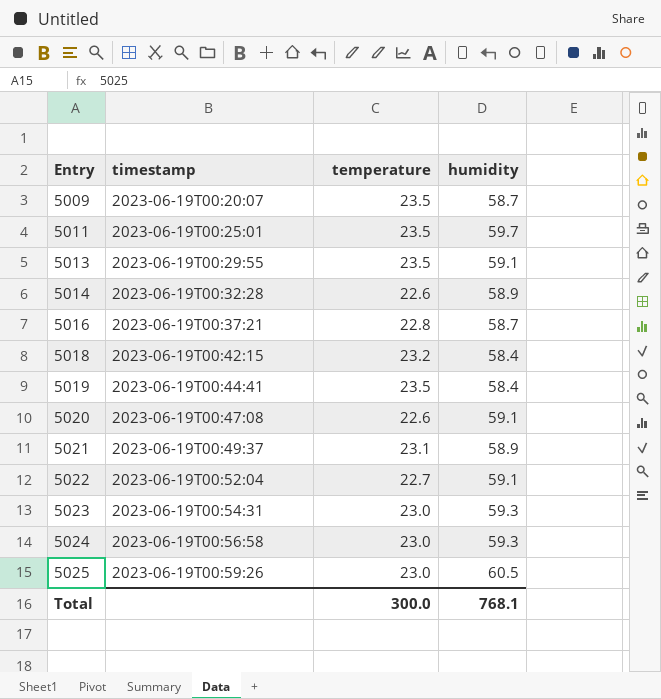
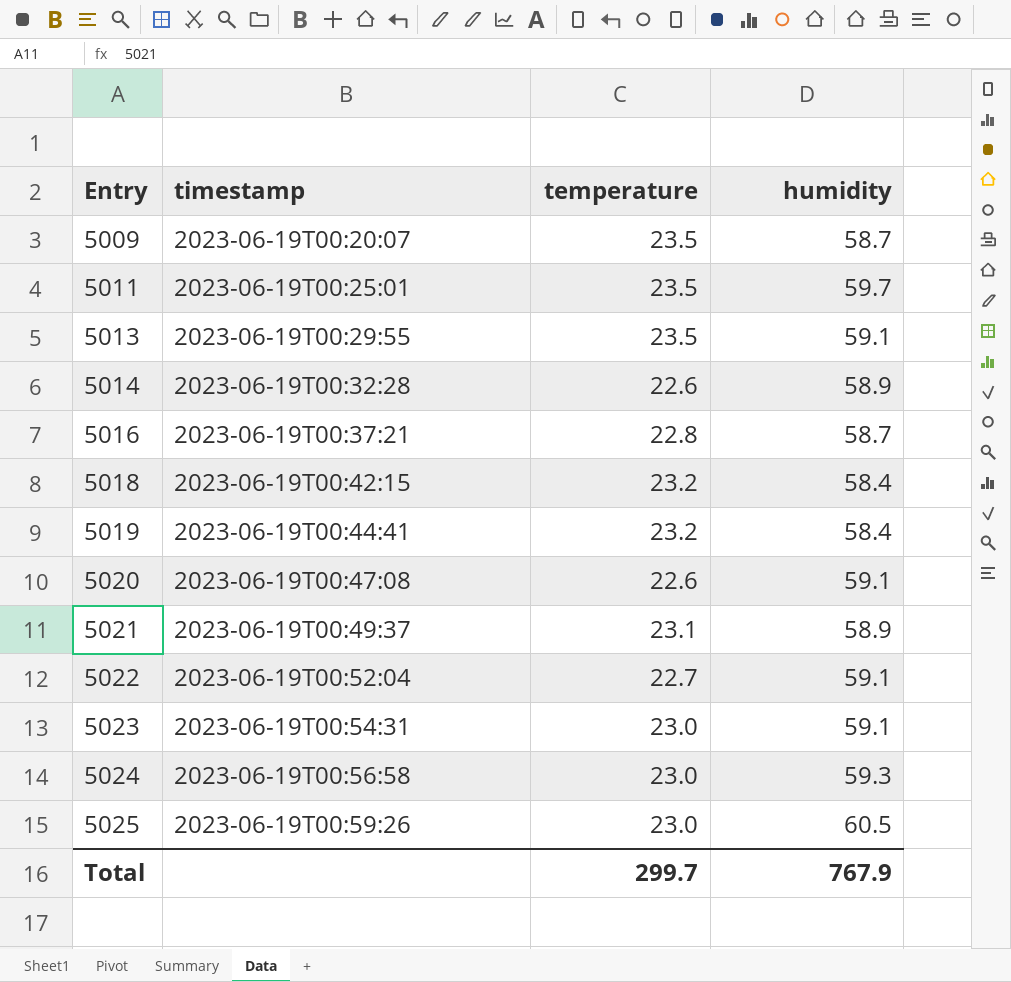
5019 | temperature: 23.5 -> 23.2
5023 | humidity: 59.3 -> 59.1
Total | temperature: 300.0 -> 299.7
Total | humidity: 768.1 -> 767.9

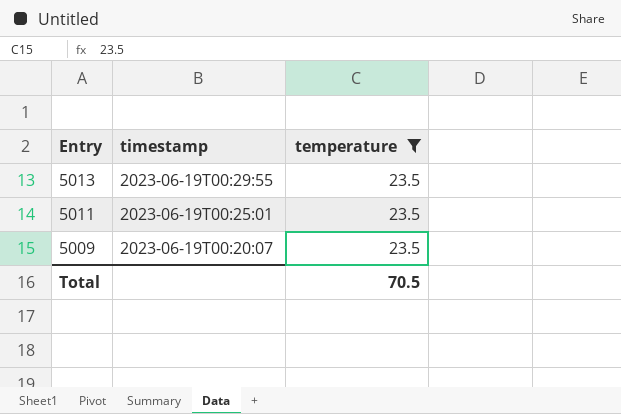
filter: none -> temperature = 23.5
row order: Entry ascending -> Entry descending
column humidity | position: 4 -> none
Total | temperature: 299.7 -> 70.5

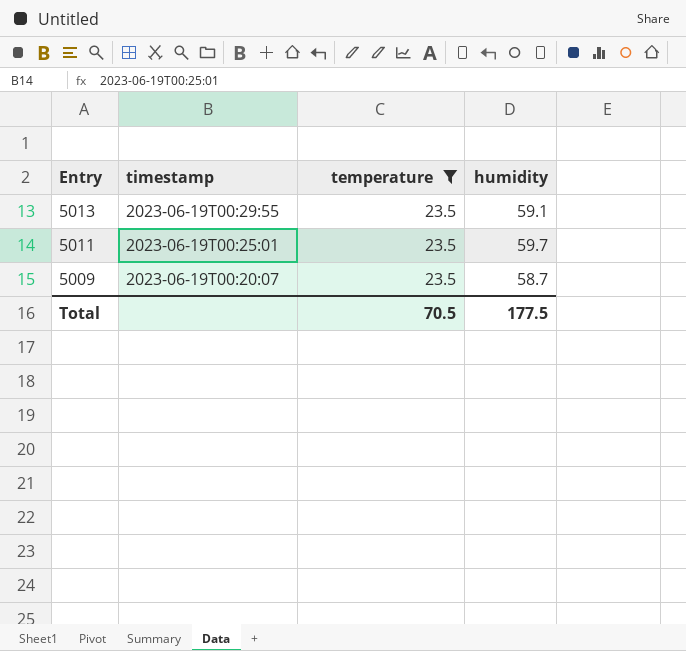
column humidity | position: none -> 4

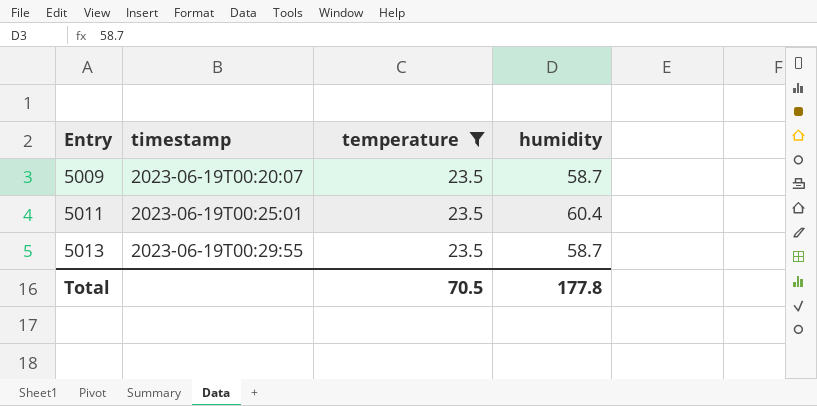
row order: Entry descending -> Entry ascending
5011 | humidity: 59.7 -> 60.4
5013 | humidity: 59.1 -> 58.7
Total | humidity: 177.5 -> 177.8

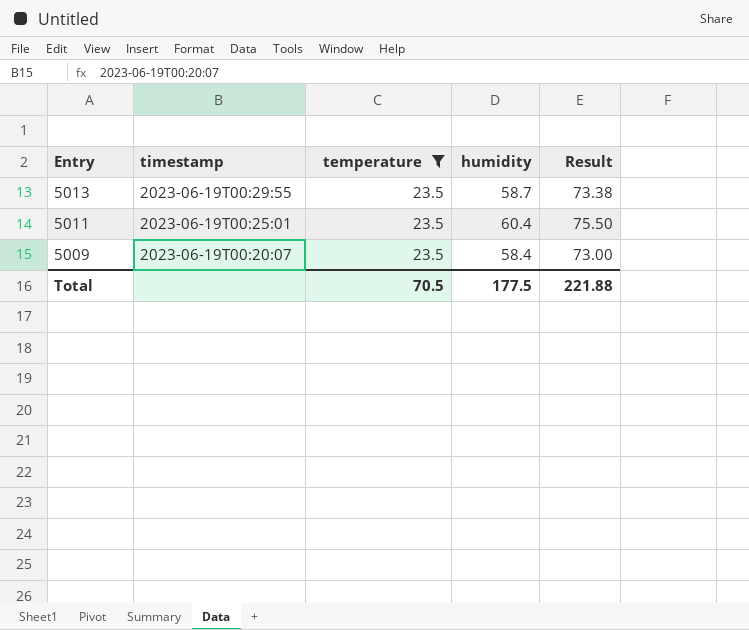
row order: Entry ascending -> Entry descending
column Result | formula: none -> [humidity] * 1.25
5009 | humidity: 58.7 -> 58.4
Total | humidity: 177.8 -> 177.5

